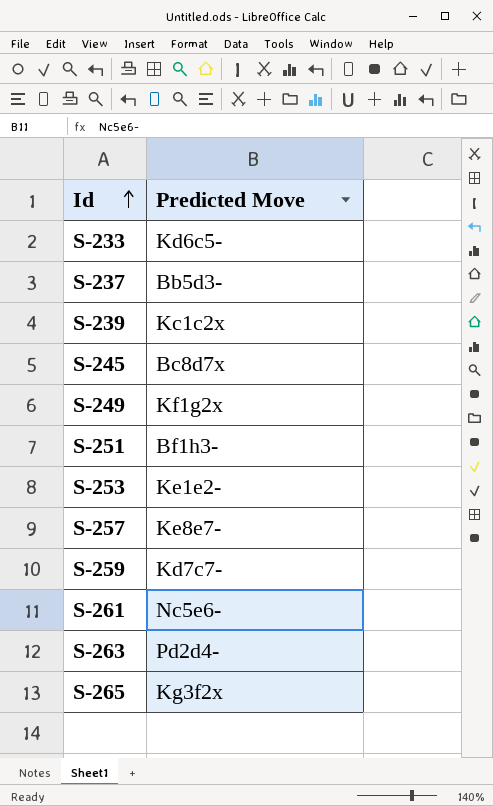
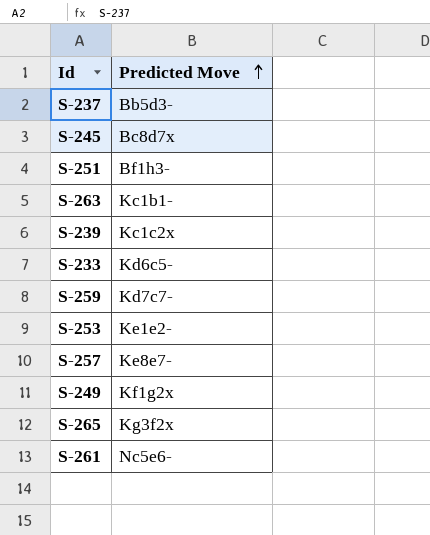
row order: Id ascending -> Predicted Move ascending
S-263 | Predicted Move: Pd2d4- -> Kc1b1-

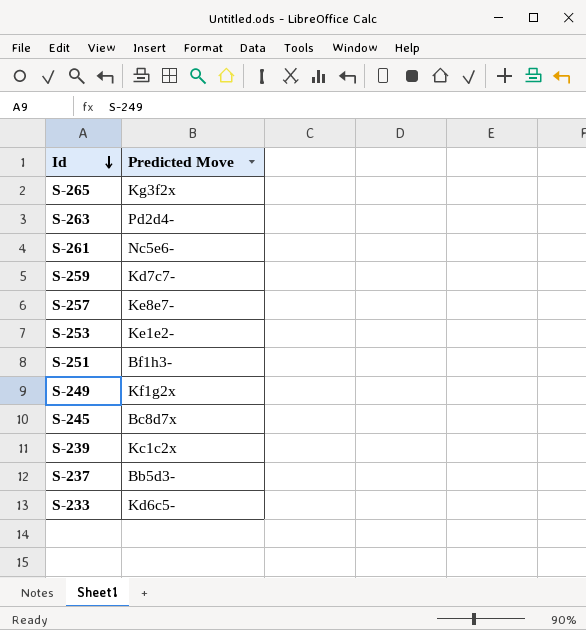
row order: Predicted Move ascending -> Id descending
S-263 | Predicted Move: Kc1b1- -> Pd2d4-

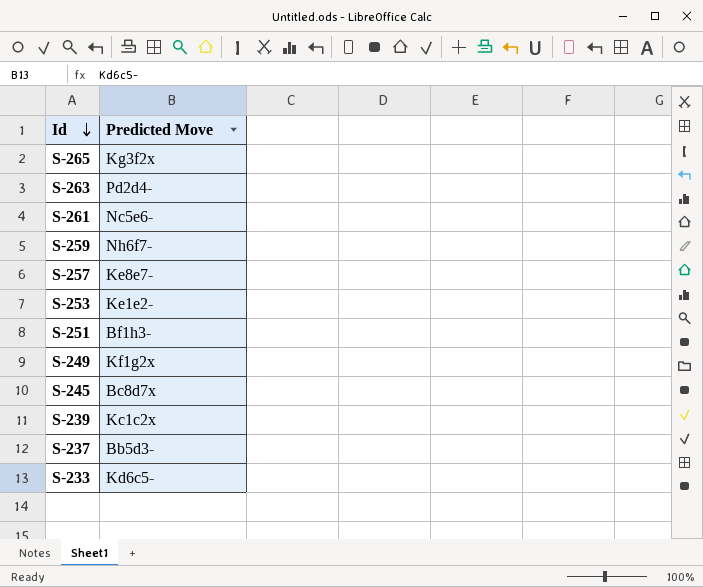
S-259 | Predicted Move: Kd7c7- -> Nh6f7-

